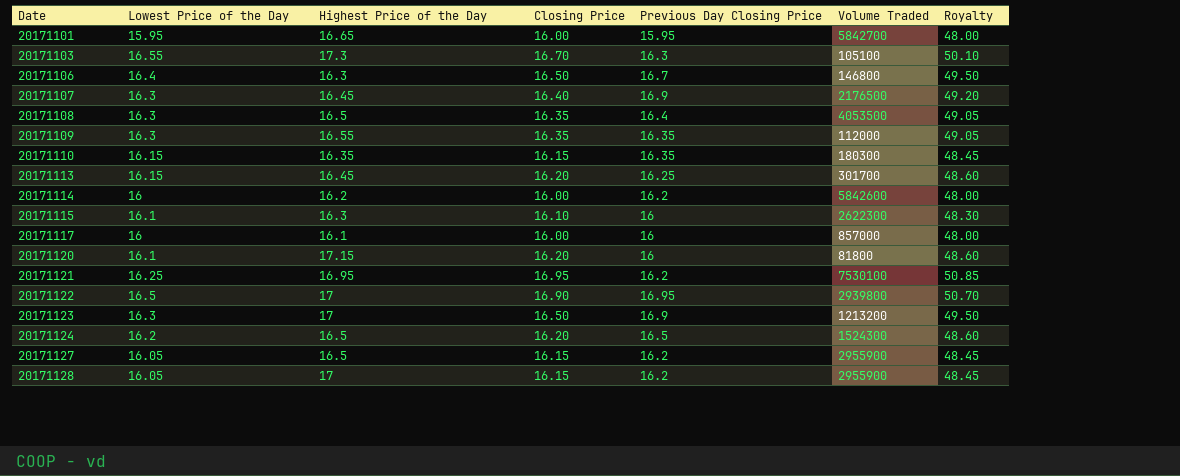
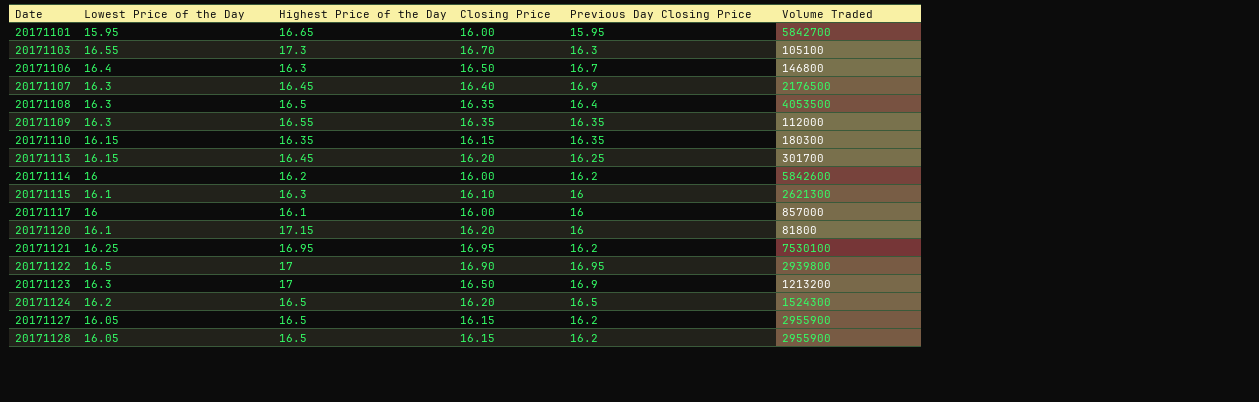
column Royalty | formula: [Closing Price] * 3 -> none
20171115 | Volume Traded: 2622300 -> 2621300
20171128 | Highest Price of the Day: 17 -> 16.5

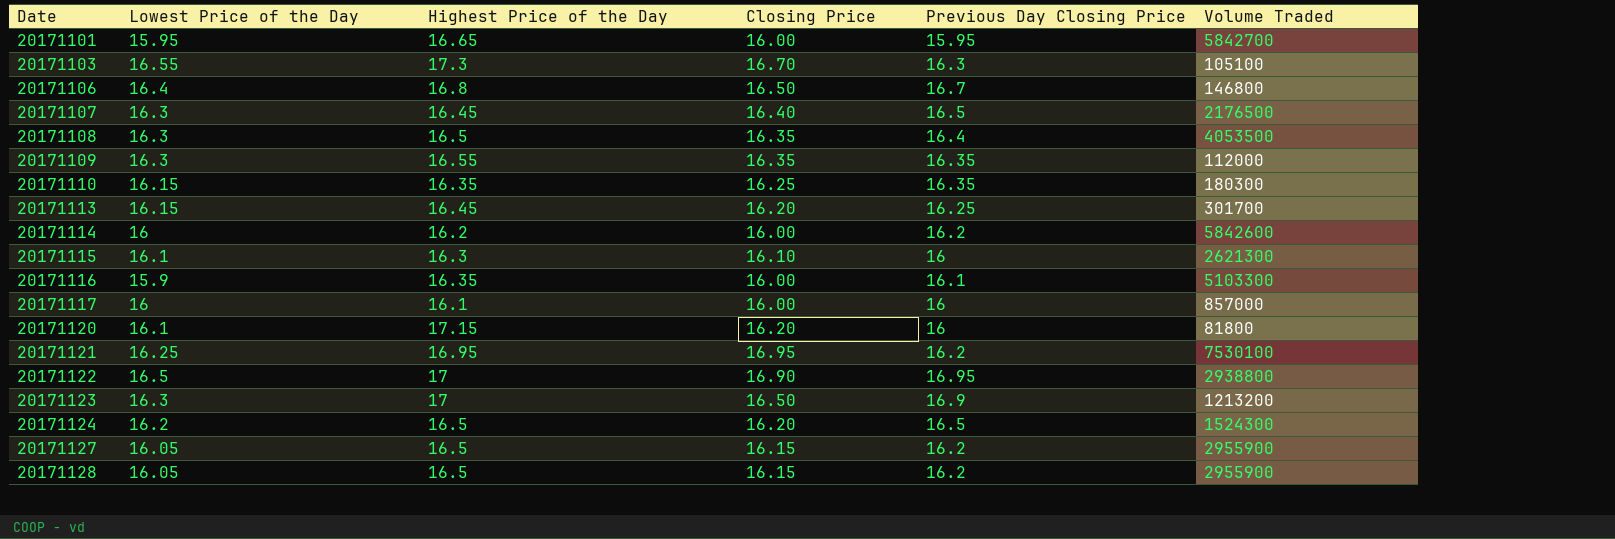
20171106 | Highest Price of the Day: 16.3 -> 16.8
20171107 | Previous Day Closing Price: 16.9 -> 16.5
20171110 | Closing Price: 16.15 -> 16.25
row 20171116: none -> 15.9 | 16.35 | 16.00 | 16.1 | 5103300
20171122 | Volume Traded: 2939800 -> 2938800

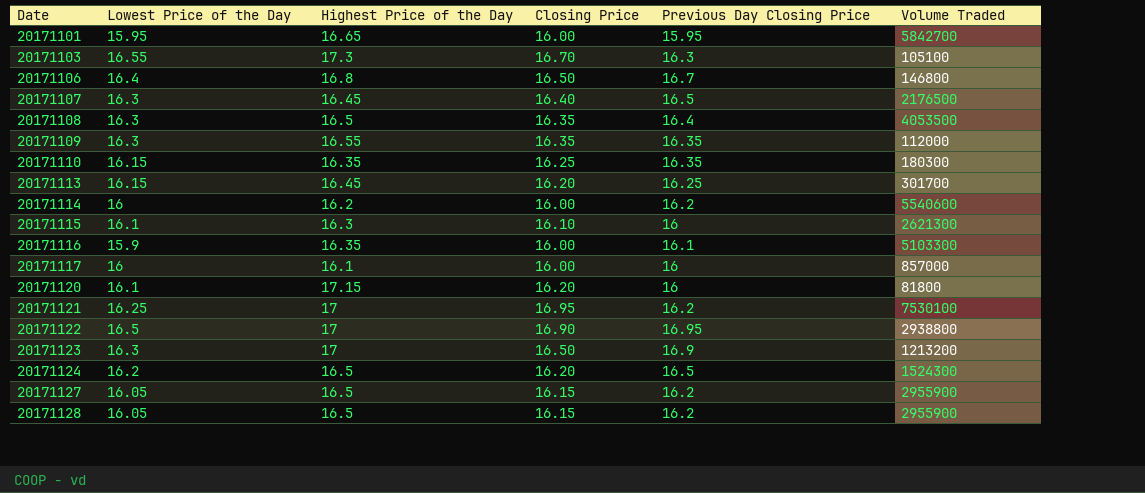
20171114 | Volume Traded: 5842600 -> 5540600
20171121 | Highest Price of the Day: 16.95 -> 17

